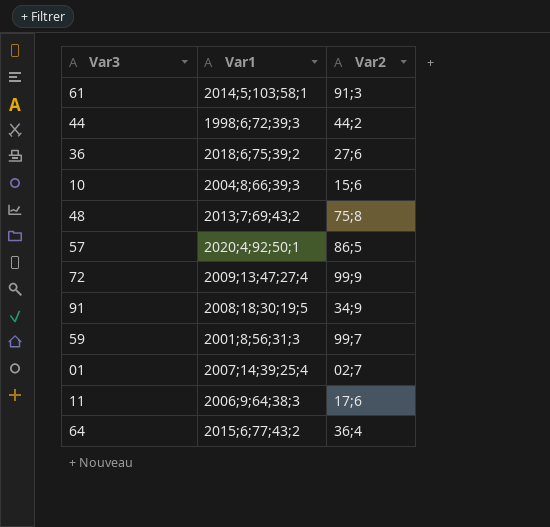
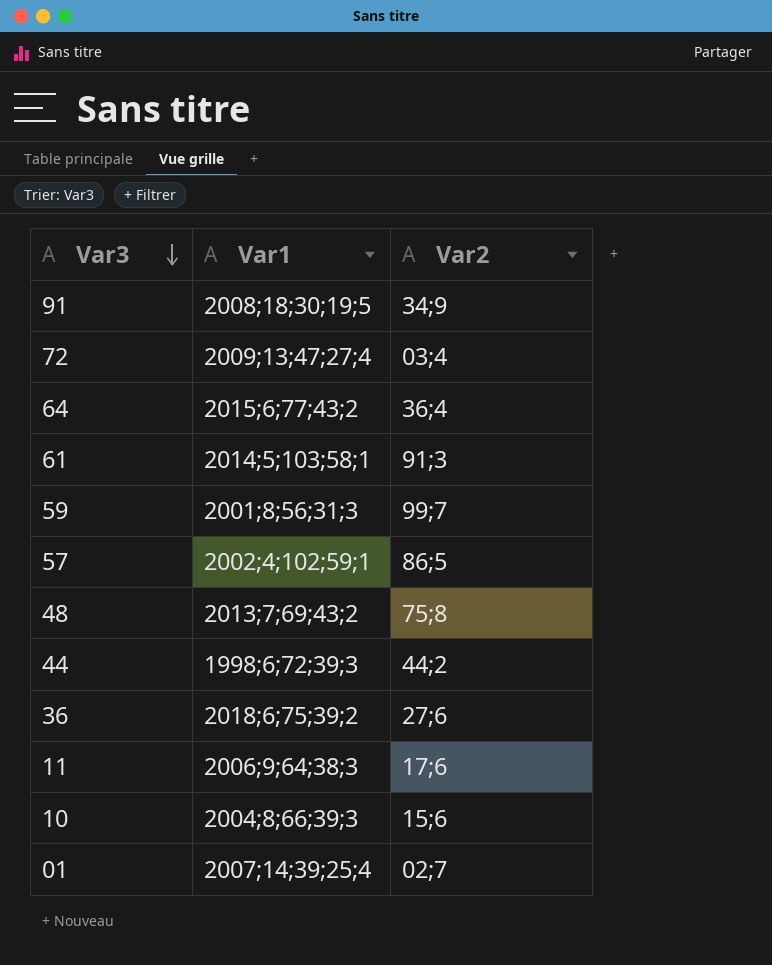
row order: none -> Var3 descending
72 | Var2: 99;9 -> 03;4
57 | Var1: 2020;4;92;50;1 -> 2002;4;102;59;1

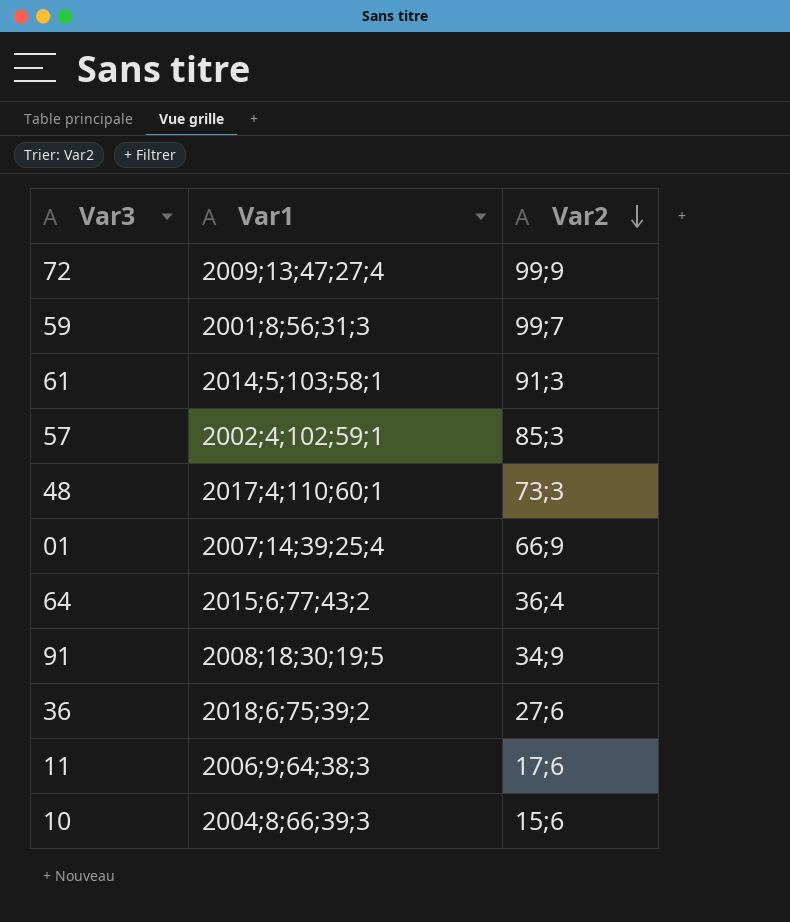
row order: Var3 descending -> Var2 descending
row 44: 1998;6;72;39;3 | 44;2 -> none
72 | Var2: 03;4 -> 99;9
57 | Var2: 86;5 -> 85;3
48 | Var1: 2013;7;69;43;2 -> 2017;4;110;60;1
48 | Var2: 75;8 -> 73;3
01 | Var2: 02;7 -> 66;9

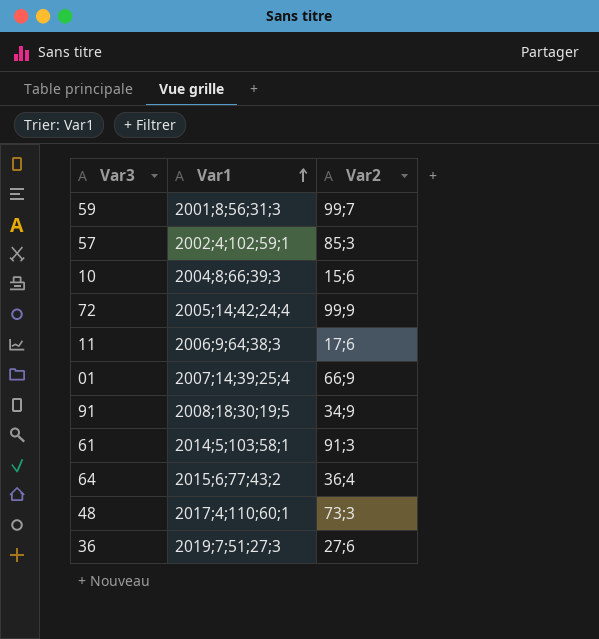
row order: Var2 descending -> Var1 ascending
72 | Var1: 2009;13;47;27;4 -> 2005;14;42;24;4
36 | Var1: 2018;6;75;39;2 -> 2019;7;51;27;3

